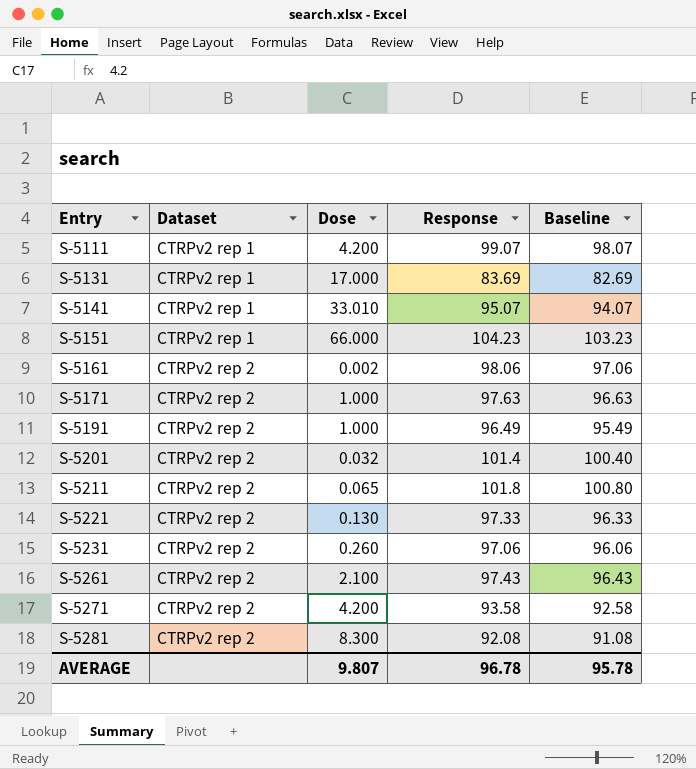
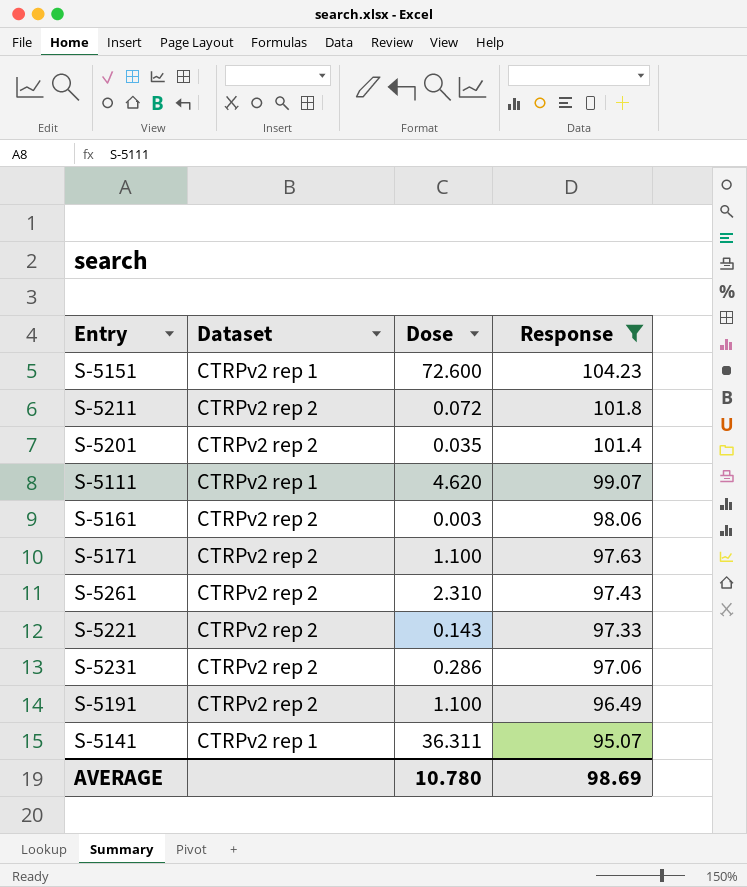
filter: none -> Response >= 95.07
row order: Entry ascending -> Response descending
column Baseline | formula: [Response] - 1 -> none
S-5151 | Dose: 66.000 -> 72.600
S-5211 | Dose: 0.065 -> 0.072
S-5201 | Dose: 0.032 -> 0.035
S-5111 | Dose: 4.200 -> 4.620
S-5161 | Dose: 0.002 -> 0.003
S-5171 | Dose: 1.000 -> 1.100
S-5261 | Dose: 2.100 -> 2.310
S-5221 | Dose: 0.130 -> 0.143
S-5231 | Dose: 0.260 -> 0.286
S-5191 | Dose: 1.000 -> 1.100
S-5141 | Dose: 33.010 -> 36.311
AVERAGE | Dose: 9.807 -> 10.780
AVERAGE | Response: 96.78 -> 98.69

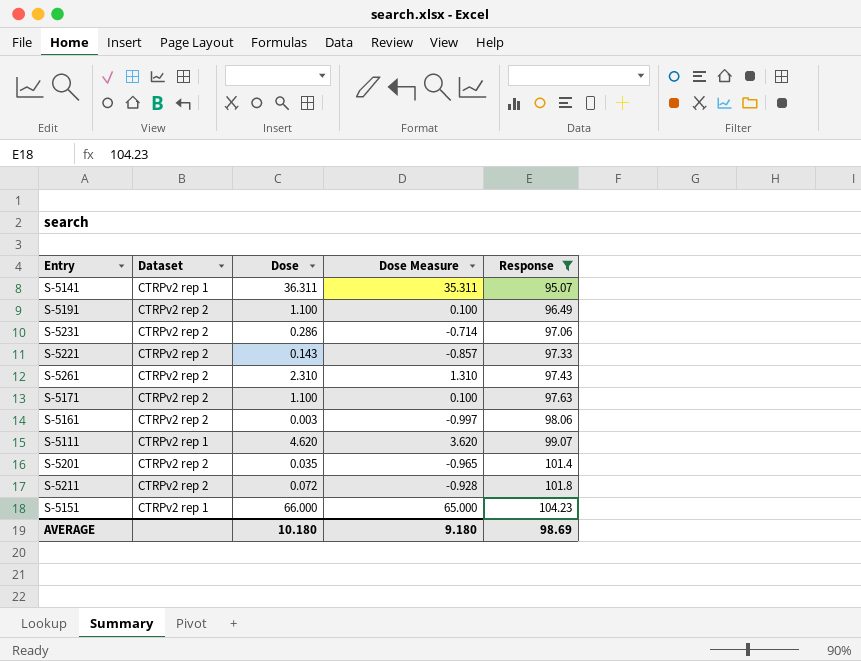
row order: Response descending -> Response ascending
column Dose Measure | formula: none -> [Dose] - 1
S-5151 | Dose: 72.600 -> 66.000
AVERAGE | Dose: 10.780 -> 10.180

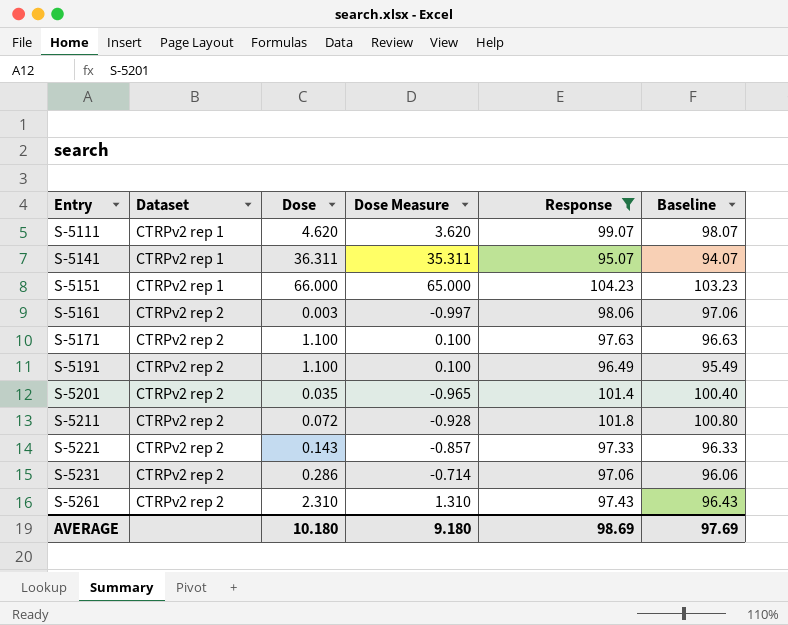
row order: Response ascending -> Entry ascending
column Baseline | formula: none -> [Response] - 1

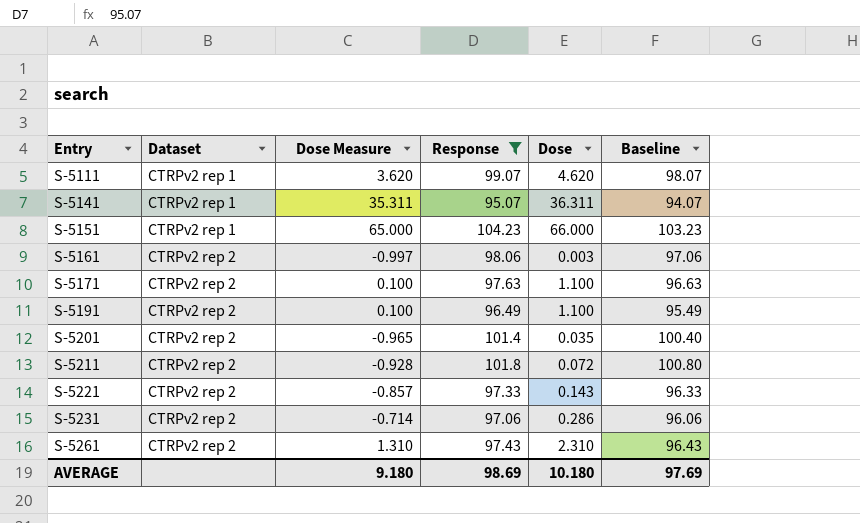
column Dose | position: 3 -> 5

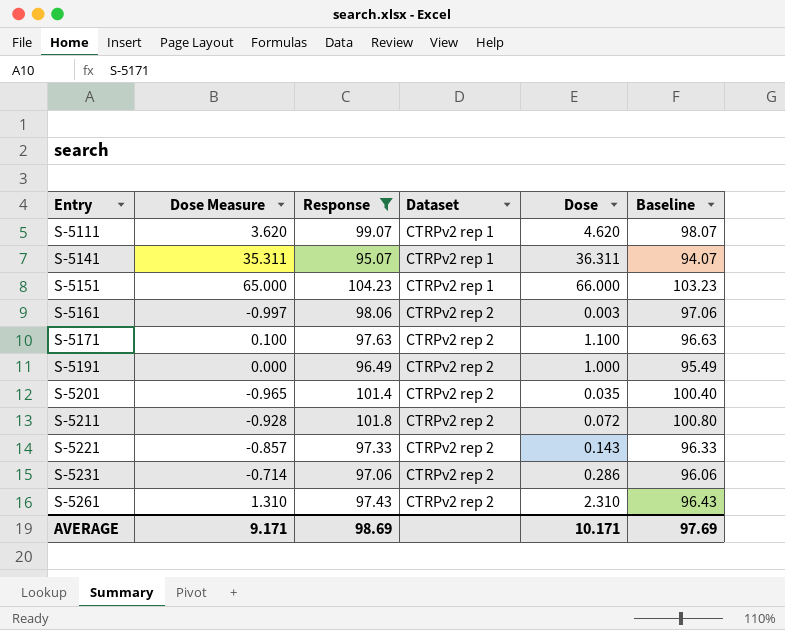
column Dataset | position: 2 -> 4
S-5191 | Dose Measure: 0.100 -> 0.000
S-5191 | Dose: 1.100 -> 1.000
AVERAGE | Dose Measure: 9.180 -> 9.171
AVERAGE | Dose: 10.180 -> 10.171

